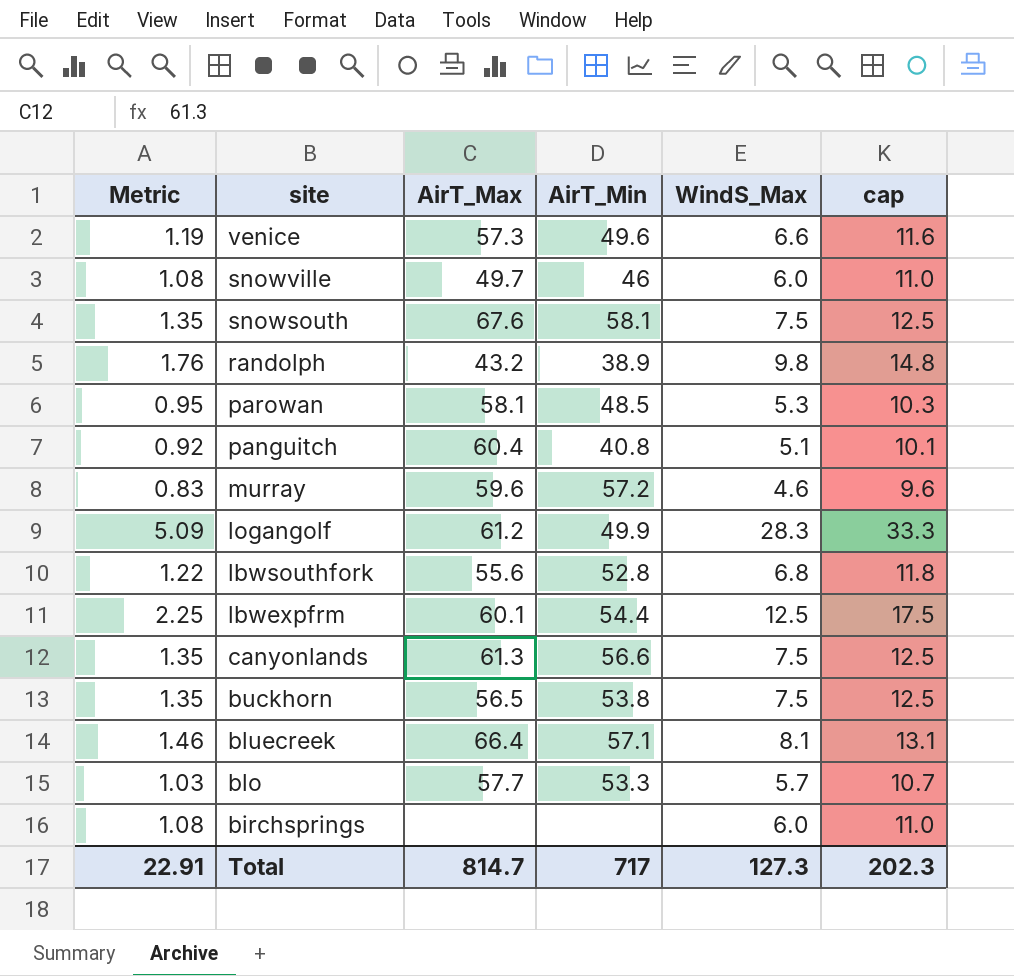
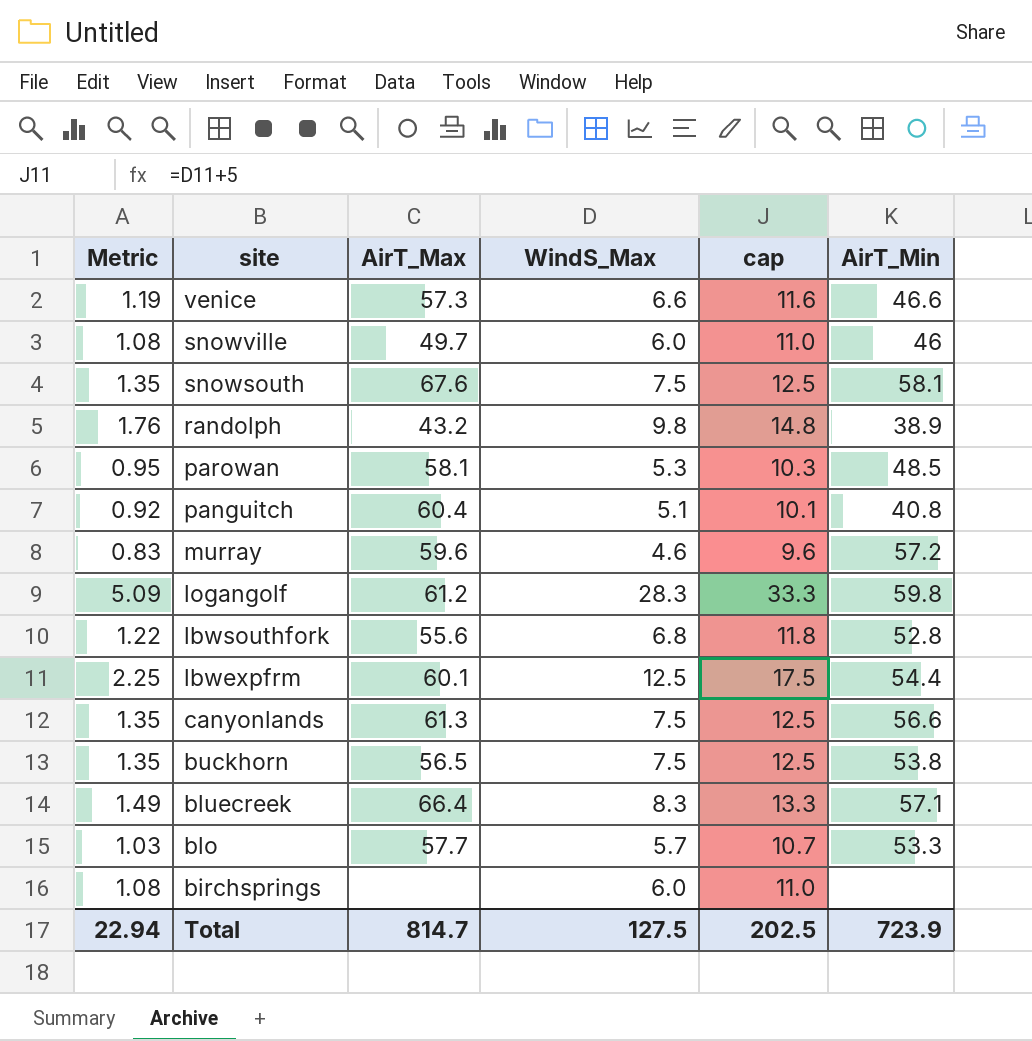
column AirT_Min | position: 4 -> 6
venice | AirT_Min: 49.6 -> 46.6
logangolf | AirT_Min: 49.9 -> 59.8
bluecreek | Metric: 1.46 -> 1.49
bluecreek | WindS_Max: 8.1 -> 8.3
bluecreek | cap: 13.1 -> 13.3
Total | Metric: 22.91 -> 22.94
Total | WindS_Max: 127.3 -> 127.5
Total | cap: 202.3 -> 202.5
Total | AirT_Min: 717 -> 723.9

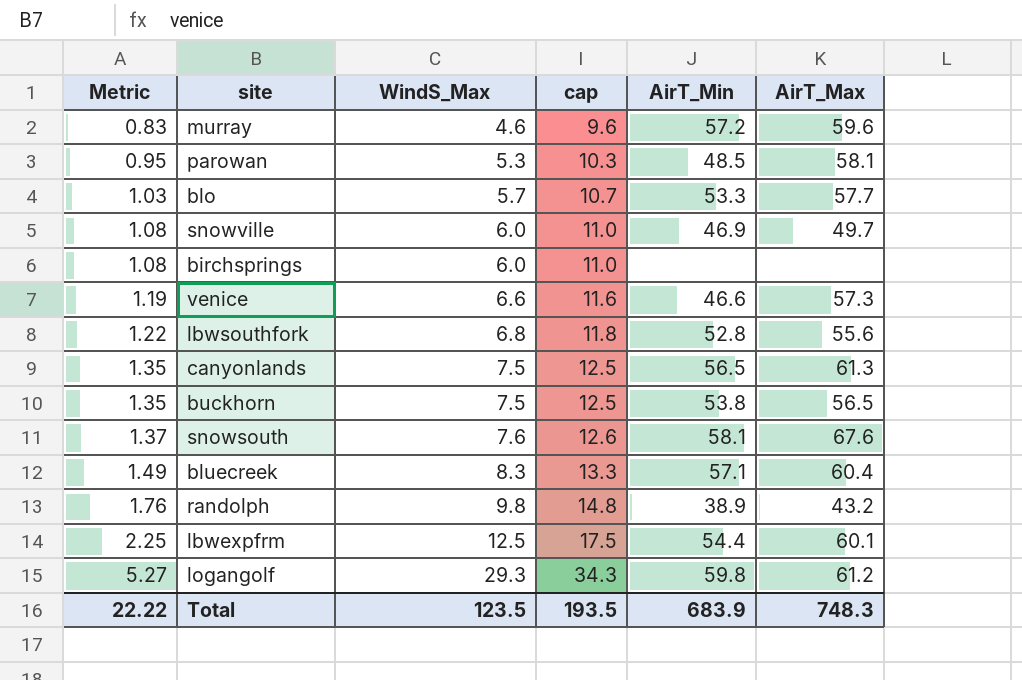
row order: site descending -> Metric ascending
column AirT_Max | position: 3 -> 6
row panguitch: 0.92 | 60.4 | 5.1 | 10.1 | 40.8 -> none
snowville | AirT_Min: 46 -> 46.9
canyonlands | AirT_Min: 56.6 -> 56.5
snowsouth | Metric: 1.35 -> 1.37
snowsouth | WindS_Max: 7.5 -> 7.6
snowsouth | cap: 12.5 -> 12.6
bluecreek | AirT_Max: 66.4 -> 60.4
logangolf | Metric: 5.09 -> 5.27
logangolf | WindS_Max: 28.3 -> 29.3
logangolf | cap: 33.3 -> 34.3
Total | Metric: 22.94 -> 22.22
Total | WindS_Max: 127.5 -> 123.5
Total | cap: 202.5 -> 193.5
Total | AirT_Min: 723.9 -> 683.9
Total | AirT_Max: 814.7 -> 748.3

